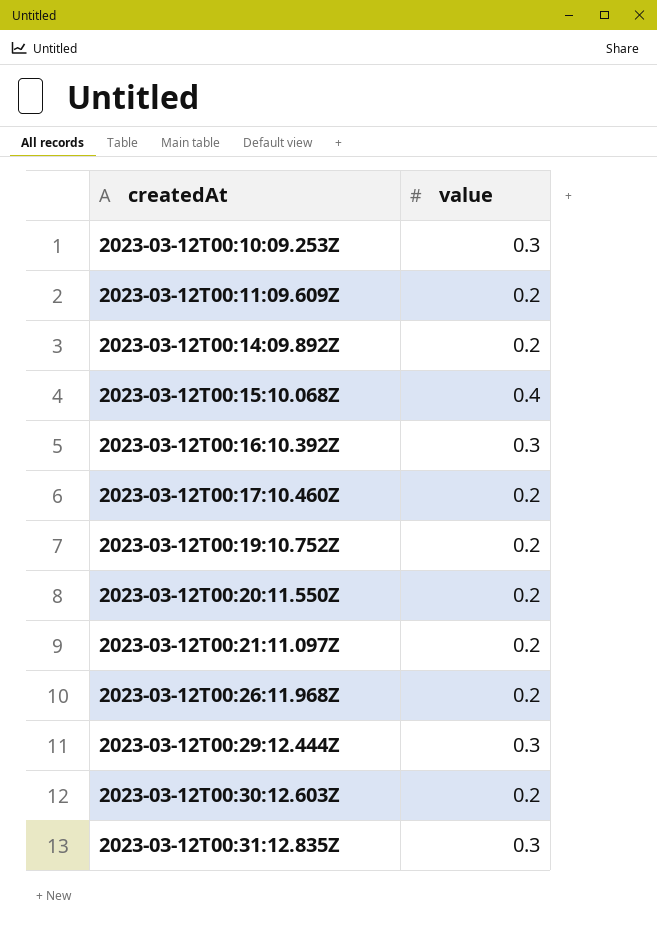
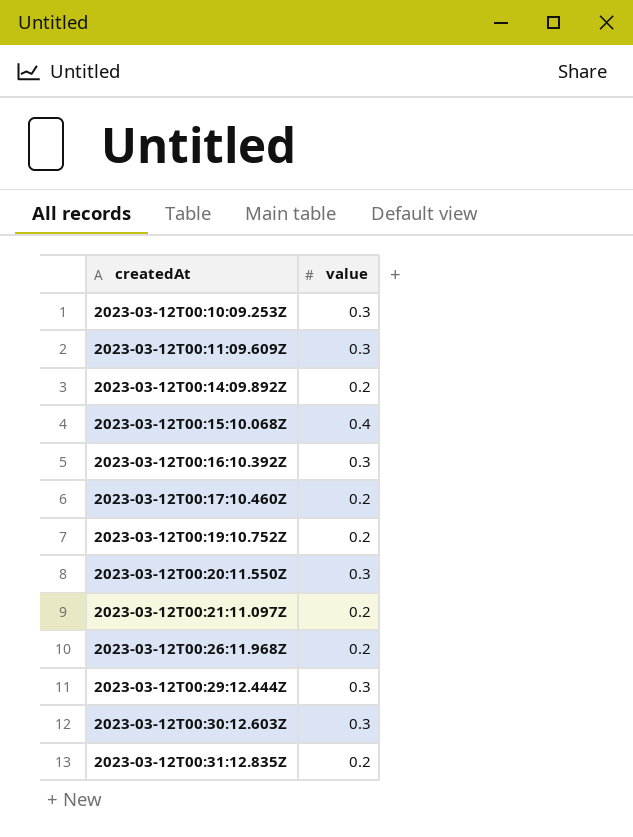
2023-03-12T00:11:09.609Z | value: 0.2 -> 0.3
2023-03-12T00:20:11.550Z | value: 0.2 -> 0.3
2023-03-12T00:30:12.603Z | value: 0.2 -> 0.3
2023-03-12T00:31:12.835Z | value: 0.3 -> 0.2

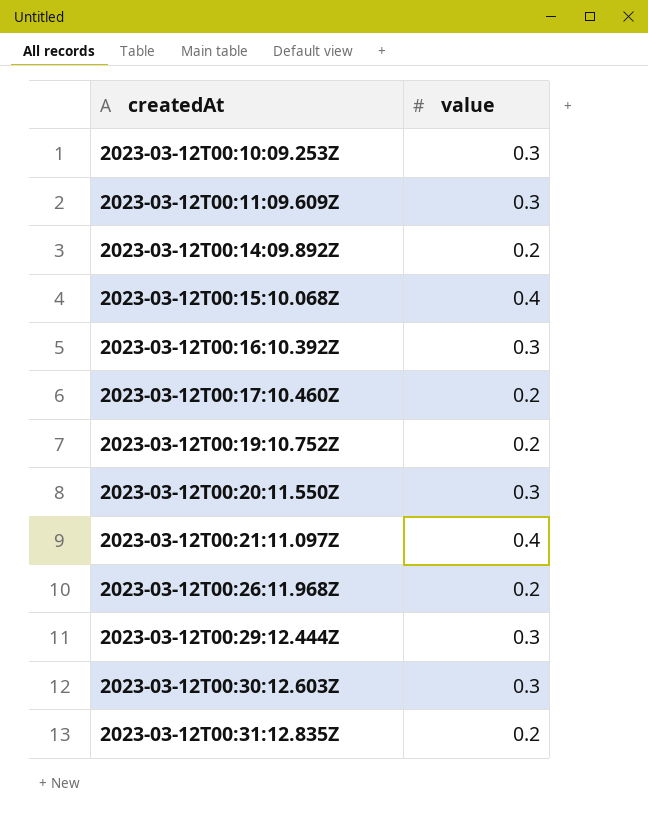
2023-03-12T00:21:11.097Z | value: 0.2 -> 0.4

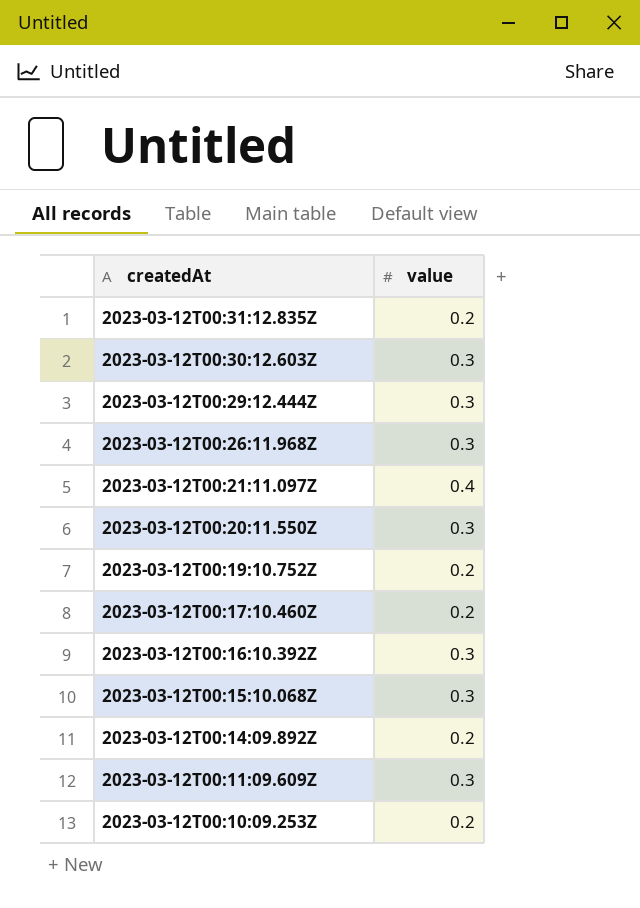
row order: createdAt ascending -> createdAt descending
2023-03-12T00:26:11.968Z | value: 0.2 -> 0.3
2023-03-12T00:15:10.068Z | value: 0.4 -> 0.3
2023-03-12T00:10:09.253Z | value: 0.3 -> 0.2

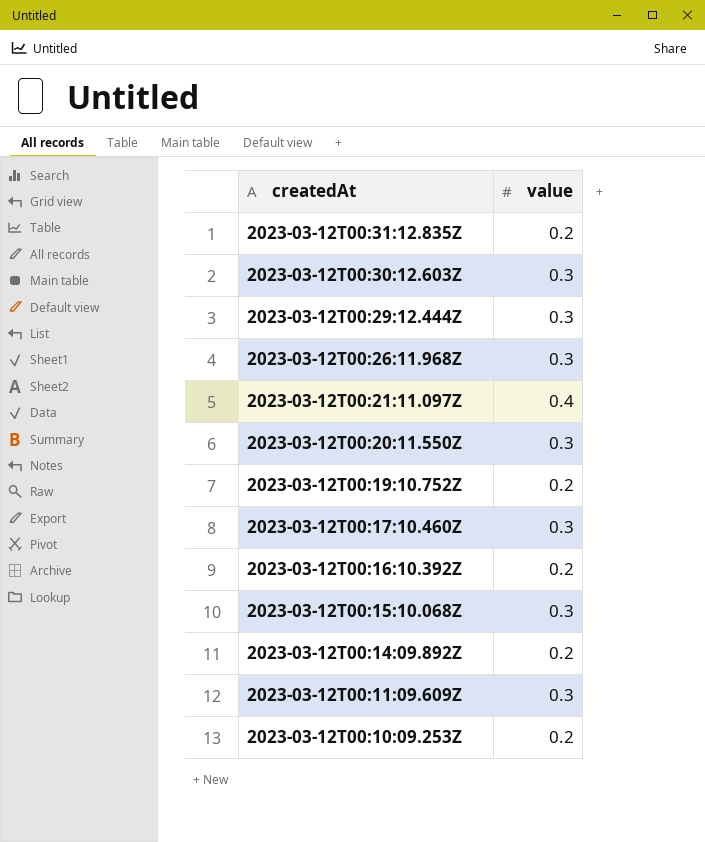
2023-03-12T00:17:10.460Z | value: 0.2 -> 0.3
2023-03-12T00:16:10.392Z | value: 0.3 -> 0.2

